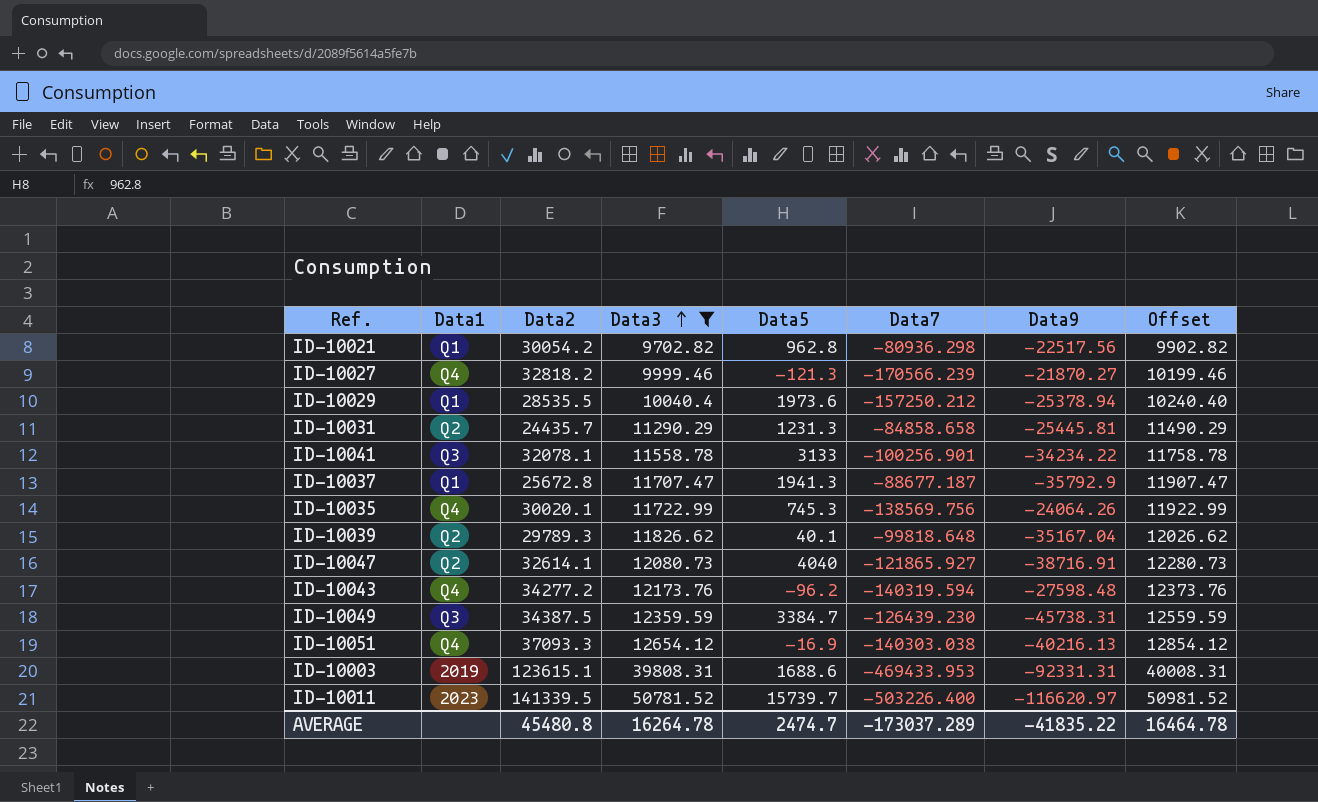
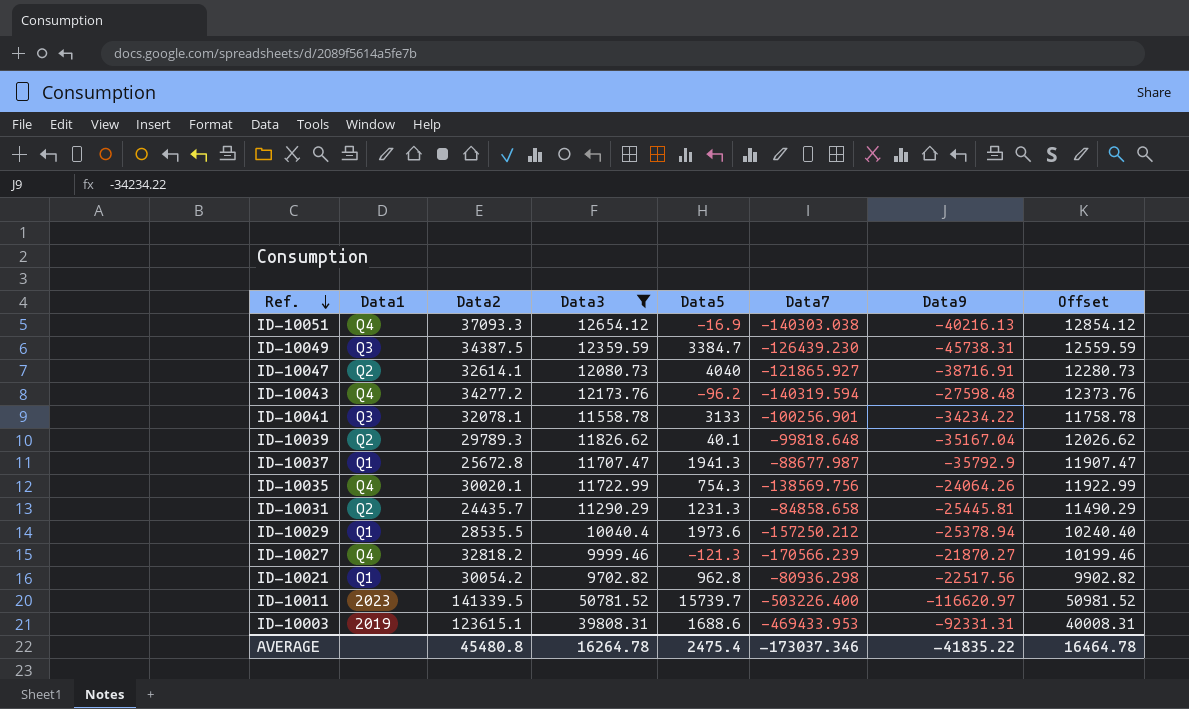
row order: Data3 ascending -> Ref. descending
ID-10037 | Data7: -88677.187 -> -88677.987
ID-10035 | Data5: 745.3 -> 754.3
AVERAGE | Data5: 2474.7 -> 2475.4
AVERAGE | Data7: -173037.289 -> -173037.346

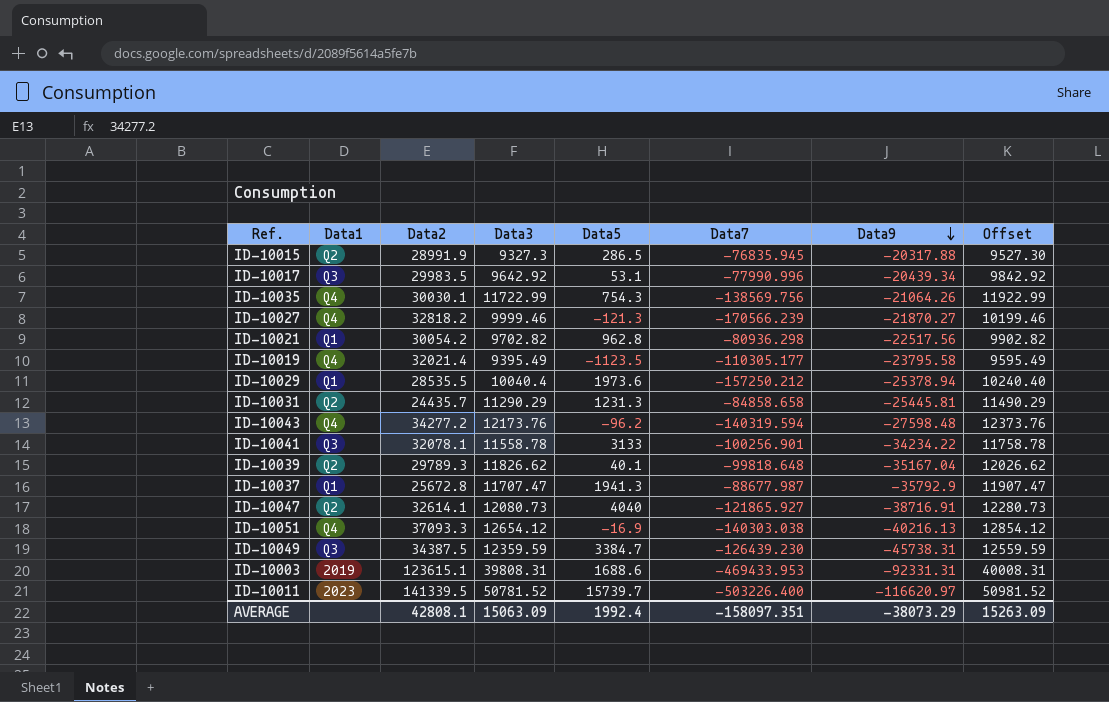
filter: Data3 >= 9702.82 -> none
row order: Ref. descending -> Data9 descending
ID-10035 | Data2: 30020.1 -> 30030.1
ID-10035 | Data9: -24064.26 -> -21064.26
AVERAGE | Data2: 45480.8 -> 42808.1
AVERAGE | Data3: 16264.78 -> 15063.09
AVERAGE | Data5: 2475.4 -> 1992.4
AVERAGE | Data7: -173037.346 -> -158097.351
AVERAGE | Data9: -41835.22 -> -38073.29
AVERAGE | Offset: 16464.78 -> 15263.09

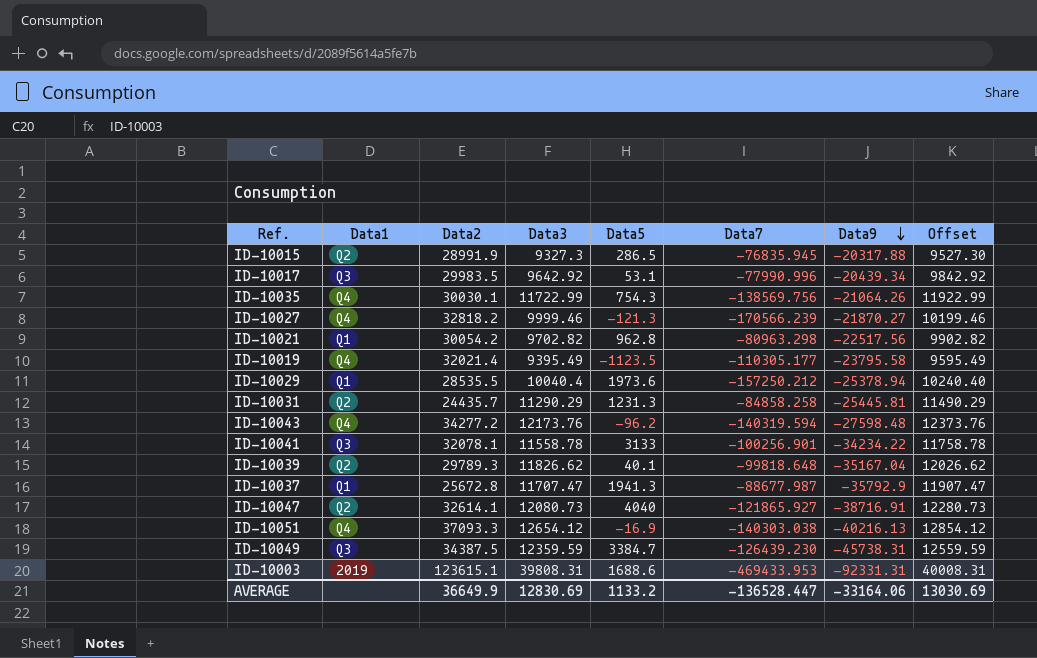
row ID-10011: 2023 | 141339.5 | 50781.52 | 15739.7 | -503226.400 | -116620.97 | 50981.52 -> none
ID-10021 | Data7: -80936.298 -> -80963.298
ID-10031 | Data7: -84858.658 -> -84858.258
AVERAGE | Data2: 42808.1 -> 36649.9
AVERAGE | Data3: 15063.09 -> 12830.69
AVERAGE | Data5: 1992.4 -> 1133.2
AVERAGE | Data7: -158097.351 -> -136528.447
AVERAGE | Data9: -38073.29 -> -33164.06
AVERAGE | Offset: 15263.09 -> 13030.69

